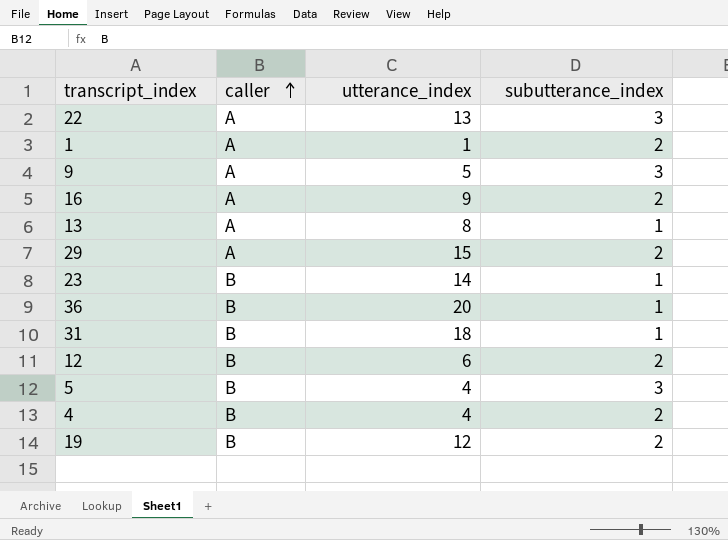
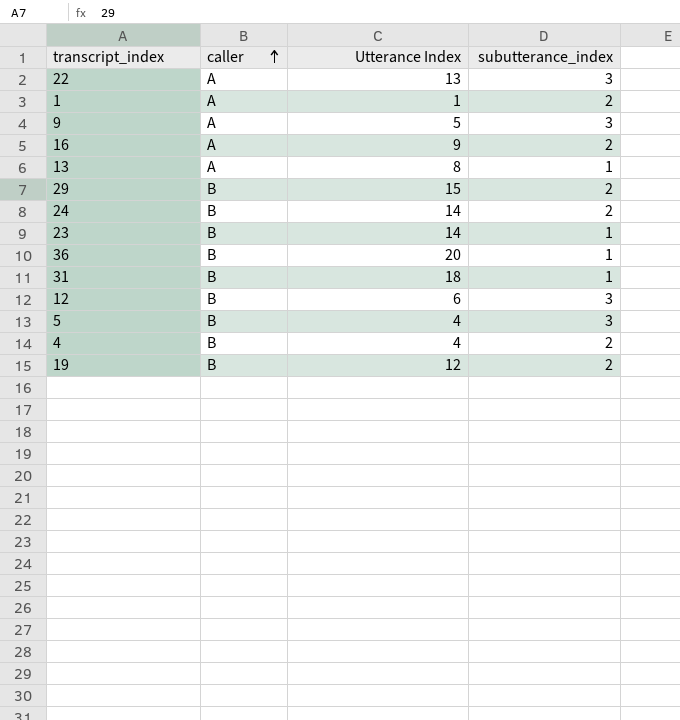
column name: utterance_index -> Utterance Index
29 | caller: A -> B
row 24: none -> B | 14 | 2
12 | subutterance_index: 2 -> 3

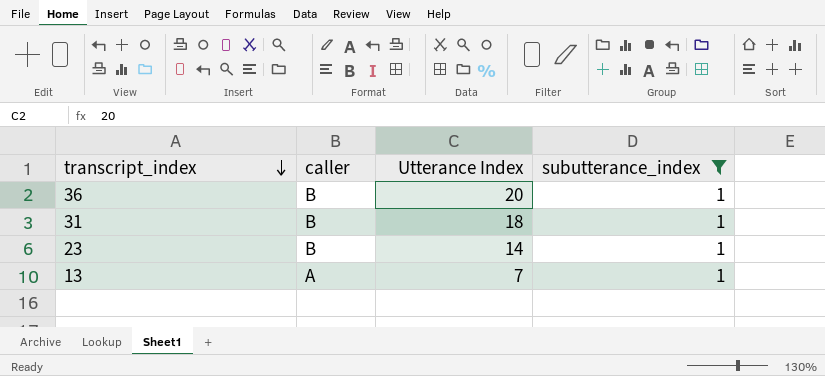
filter: none -> subutterance_index = 1
row order: caller ascending -> transcript_index descending
13 | Utterance Index: 8 -> 7

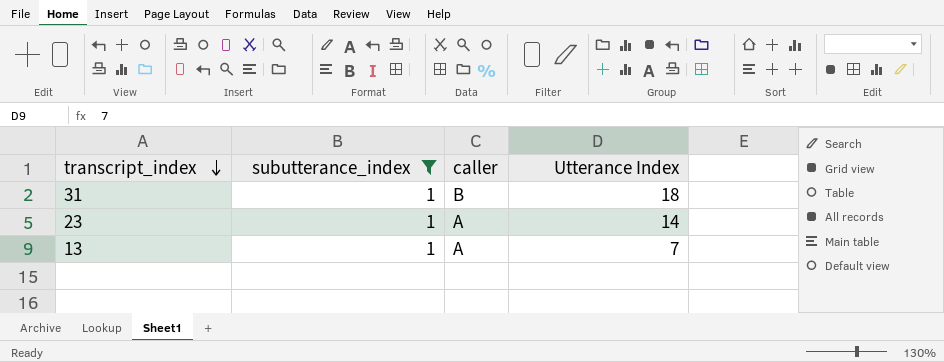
column subutterance_index | position: 4 -> 2
row 36: B | 20 | 1 -> none
23 | caller: B -> A

